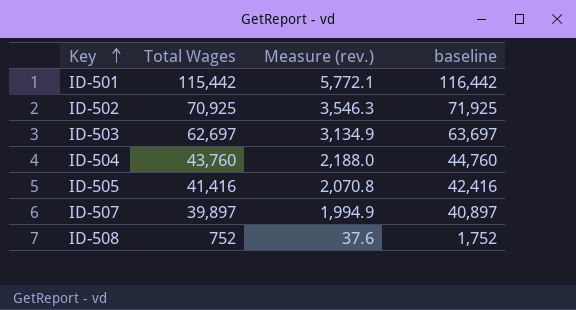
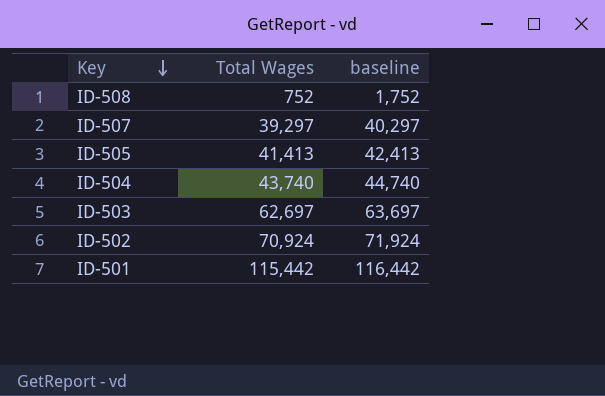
row order: Key ascending -> Key descending
column Measure (rev.) | formula: [Total Wages] * 0.05 -> none
ID-507 | Total Wages: 39,897 -> 39,297
ID-507 | baseline: 40,897 -> 40,297
ID-505 | Total Wages: 41,416 -> 41,413
ID-505 | baseline: 42,416 -> 42,413
ID-504 | Total Wages: 43,760 -> 43,740
ID-504 | baseline: 44,760 -> 44,740
ID-502 | Total Wages: 70,925 -> 70,924
ID-502 | baseline: 71,925 -> 71,924

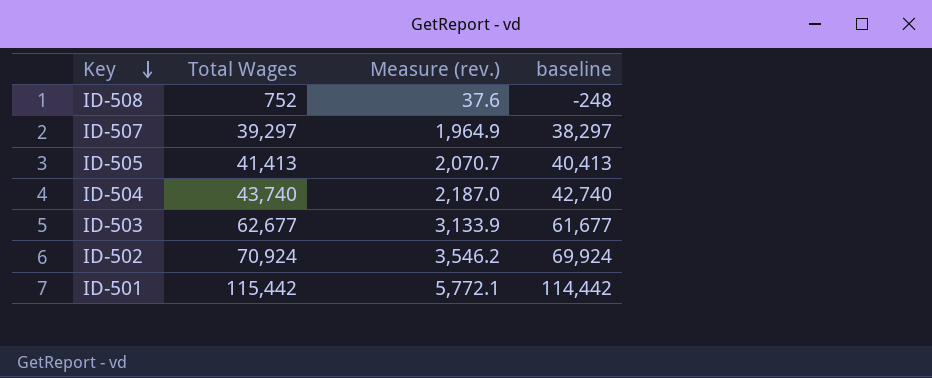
column Measure (rev.) | formula: none -> [Total Wages] * 0.05
column baseline | formula: [Total Wages] + 1000 -> [Total Wages] - 1000
ID-503 | Total Wages: 62,697 -> 62,677

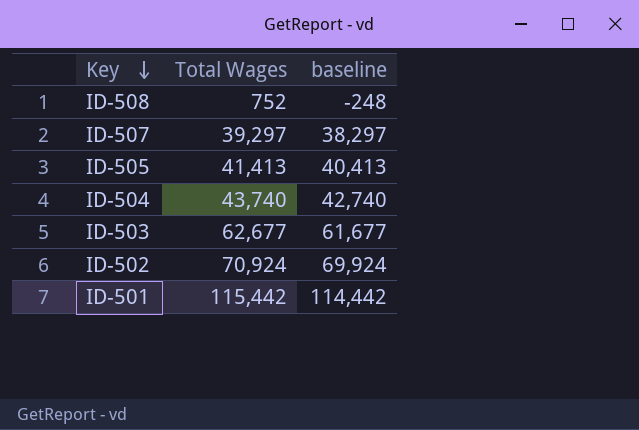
column Measure (rev.) | formula: [Total Wages] * 0.05 -> none

